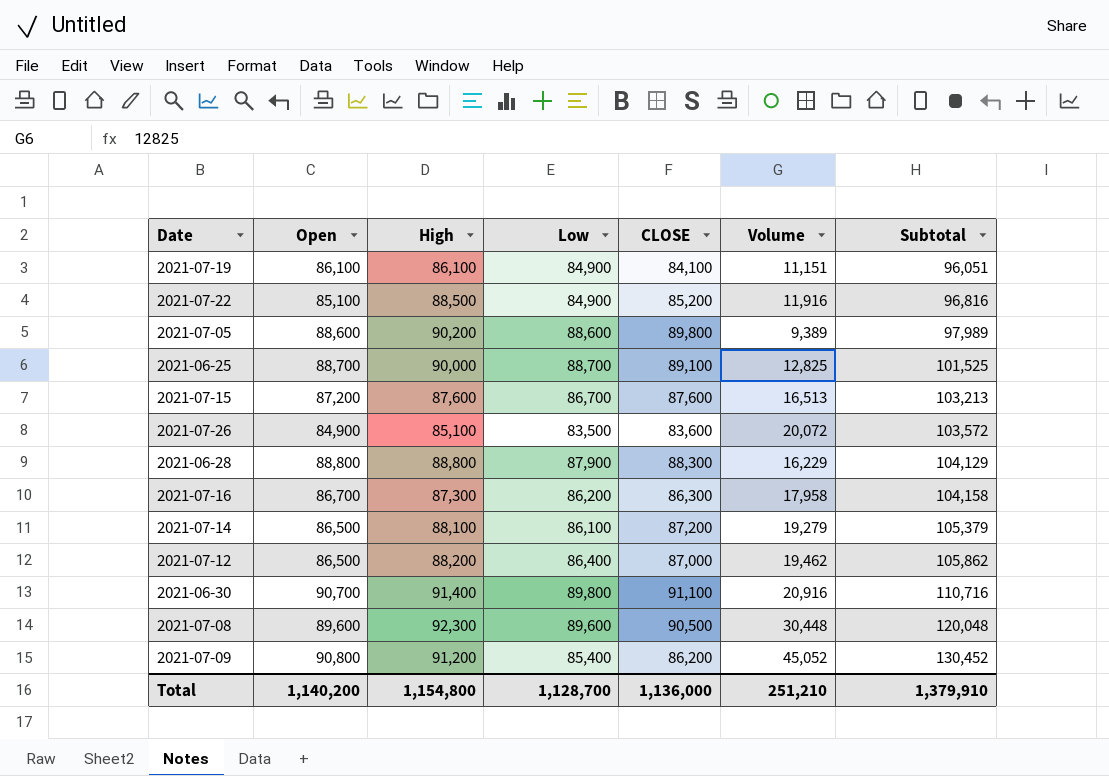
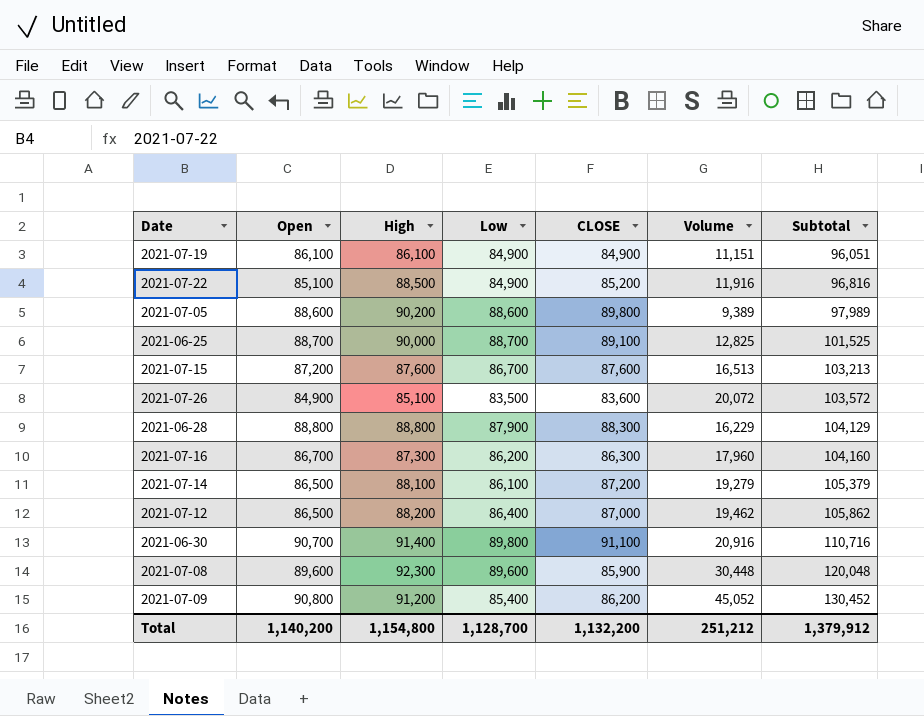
2021-07-19 | CLOSE: 84,100 -> 84,900
2021-07-16 | Volume: 17,958 -> 17,960
2021-07-16 | Subtotal: 104,158 -> 104,160
2021-07-08 | CLOSE: 90,500 -> 85,900
Total | CLOSE: 1,136,000 -> 1,132,200
Total | Volume: 251,210 -> 251,212
Total | Subtotal: 1,379,910 -> 1,379,912

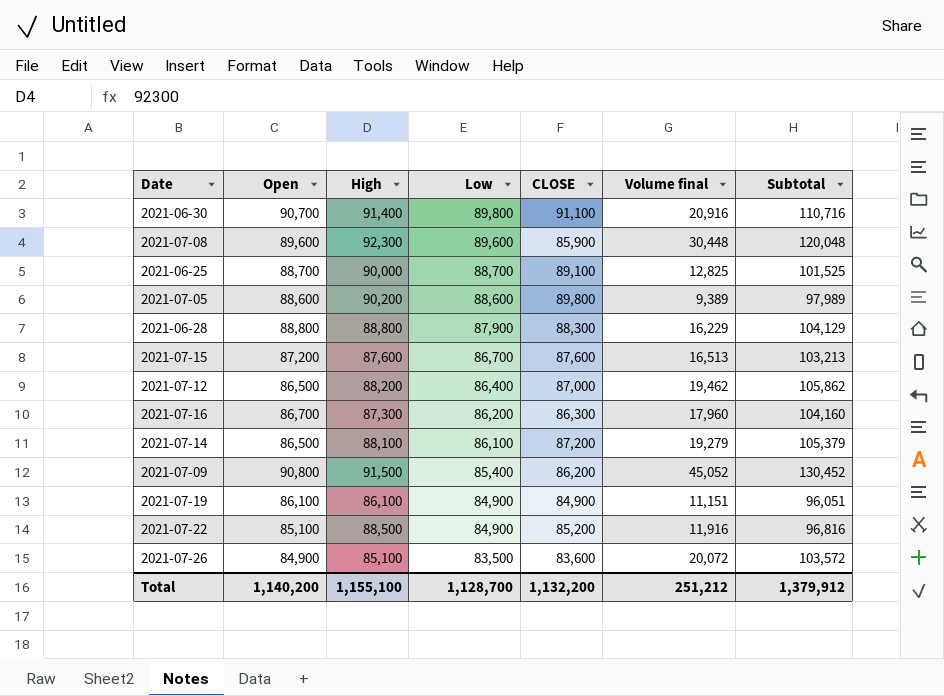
row order: Subtotal ascending -> Low descending
column name: Volume -> Volume final
2021-07-09 | High: 91,200 -> 91,500
Total | High: 1,154,800 -> 1,155,100

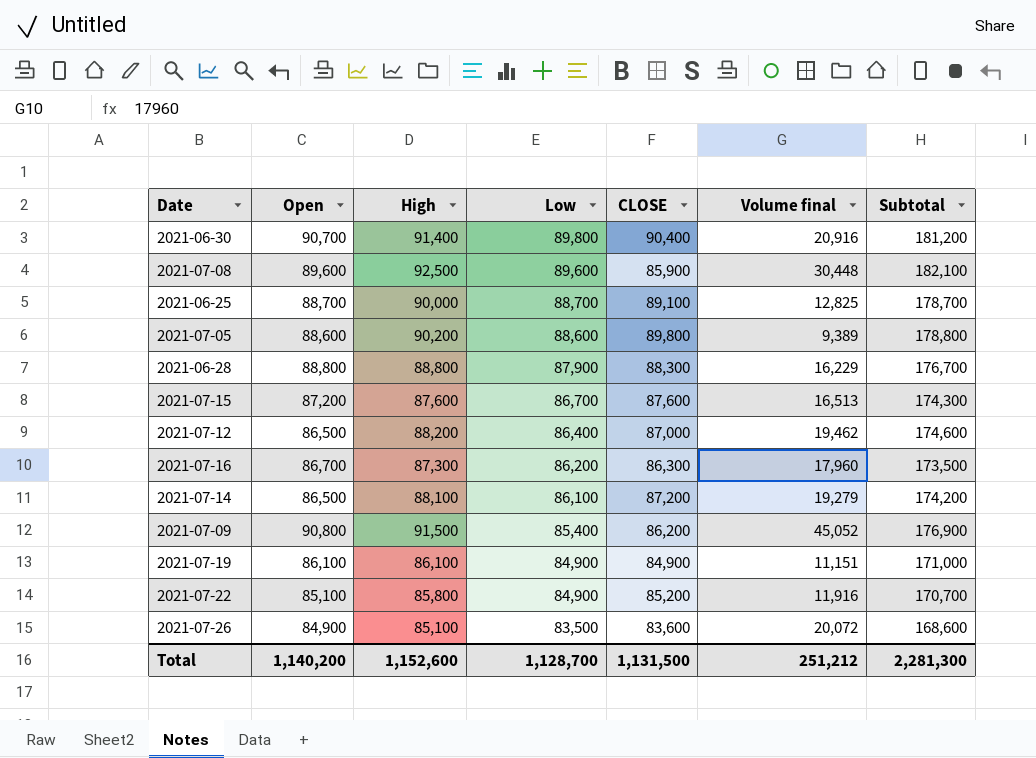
column Subtotal | formula: [Low] + [Volume final] -> [High] + [Low]
2021-06-30 | CLOSE: 91,100 -> 90,400
2021-07-08 | High: 92,300 -> 92,500
2021-07-22 | High: 88,500 -> 85,800
Total | High: 1,155,100 -> 1,152,600
Total | CLOSE: 1,132,200 -> 1,131,500
Total | Subtotal: 1,379,912 -> 2,281,300

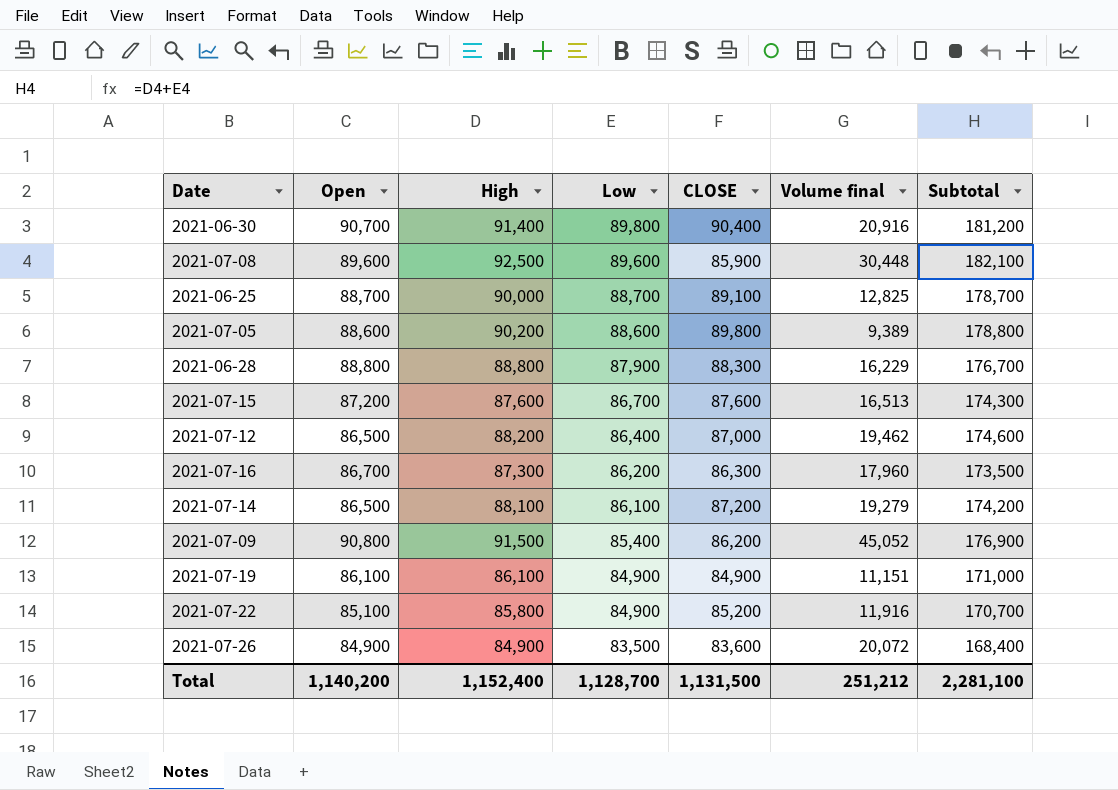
2021-07-26 | High: 85,100 -> 84,900
2021-07-26 | Subtotal: 168,600 -> 168,400
Total | High: 1,152,600 -> 1,152,400
Total | Subtotal: 2,281,300 -> 2,281,100

